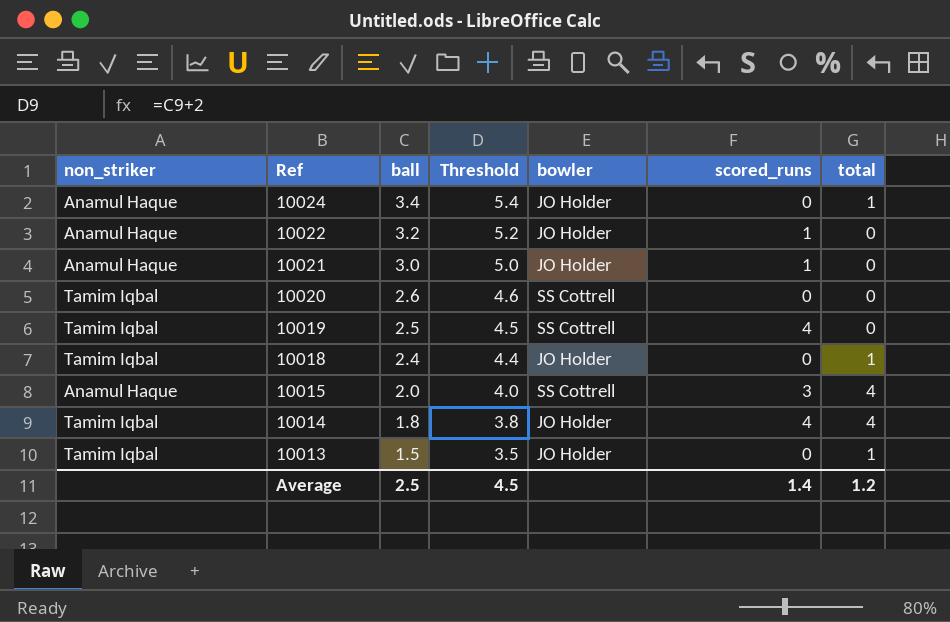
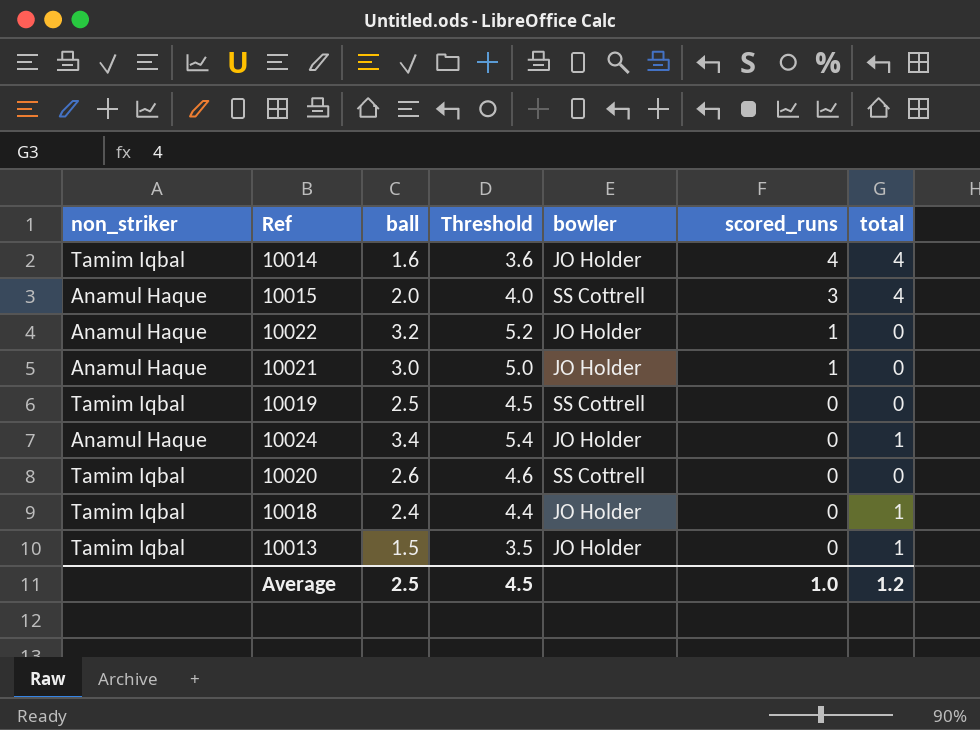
row order: Ref descending -> scored_runs descending
10014 | ball: 1.8 -> 1.6
10014 | Threshold: 3.8 -> 3.6
10019 | scored_runs: 4 -> 0
Average | scored_runs: 1.4 -> 1.0

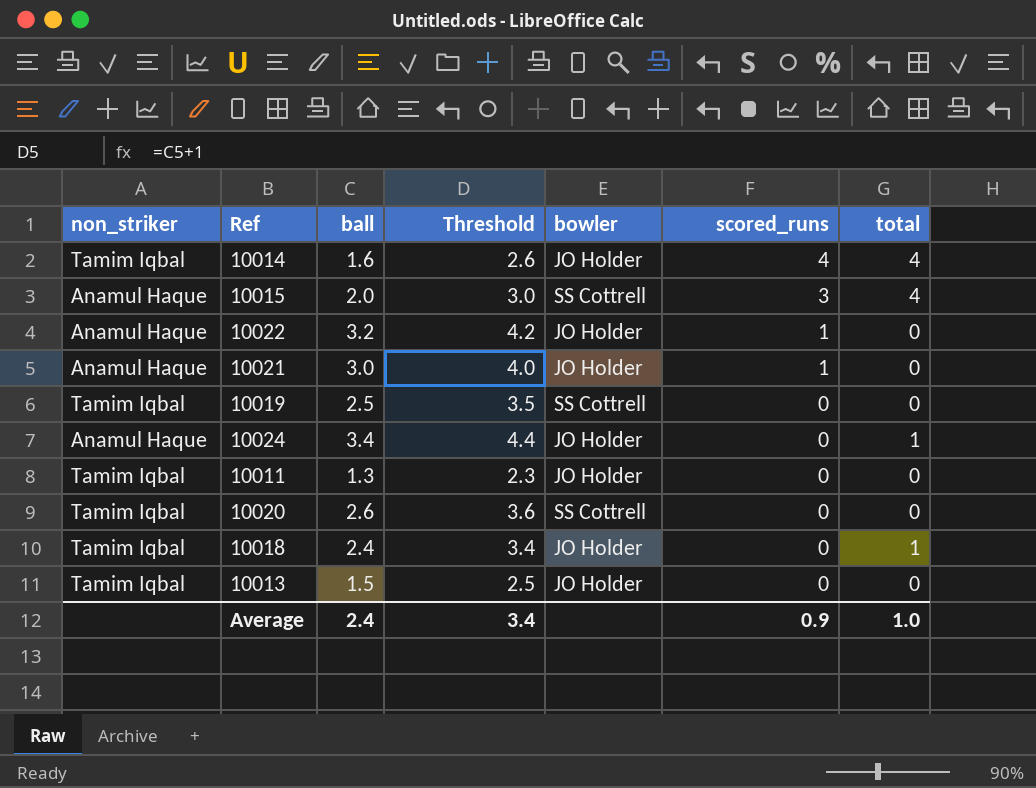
column Threshold | formula: [ball] + 2 -> [ball] + 1
row 10011: none -> Tamim Iqbal | 1.3 | 2.3 | JO Holder | 0 | 0
10013 | total: 1 -> 0
Average | ball: 2.5 -> 2.4
Average | Threshold: 4.5 -> 3.4
Average | scored_runs: 1.0 -> 0.9
Average | total: 1.2 -> 1.0

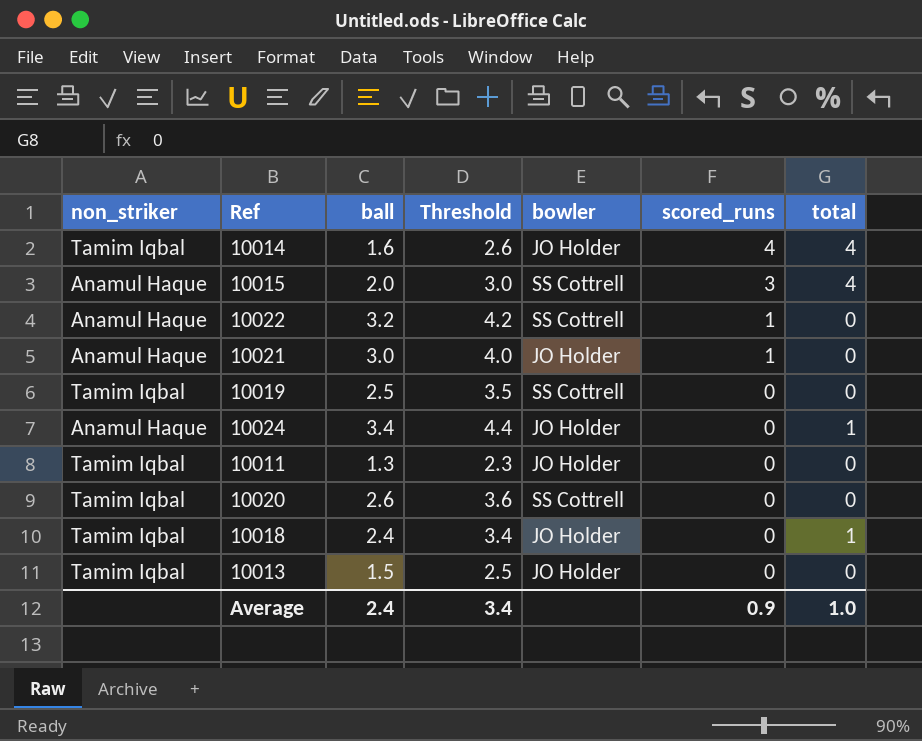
10022 | bowler: JO Holder -> SS Cottrell

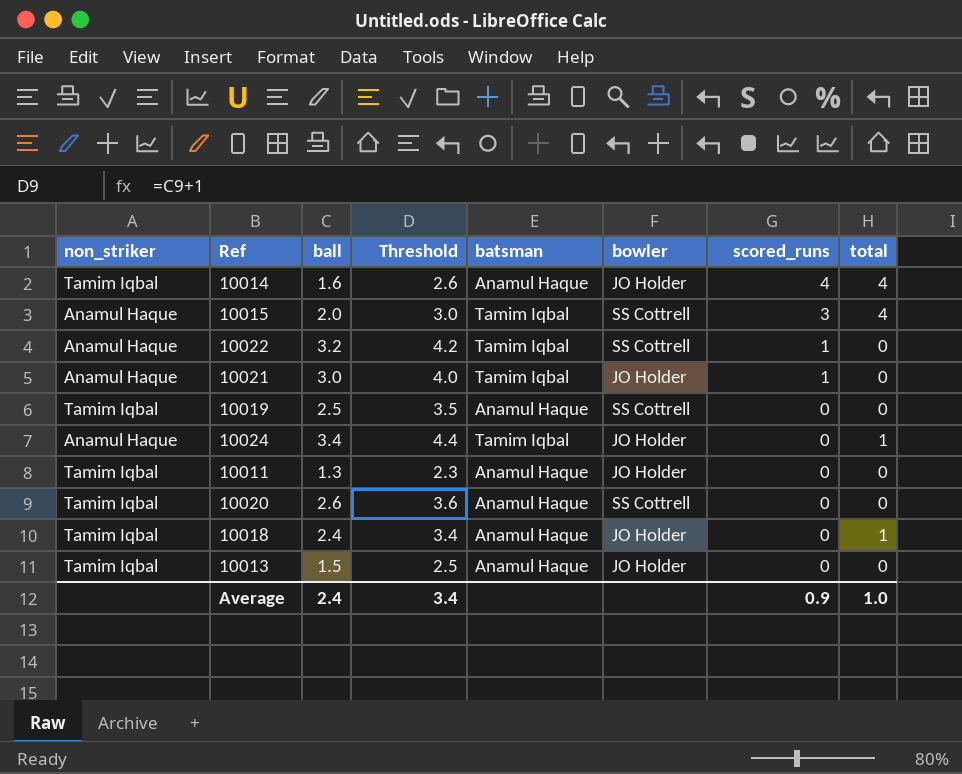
column batsman | position: none -> 5

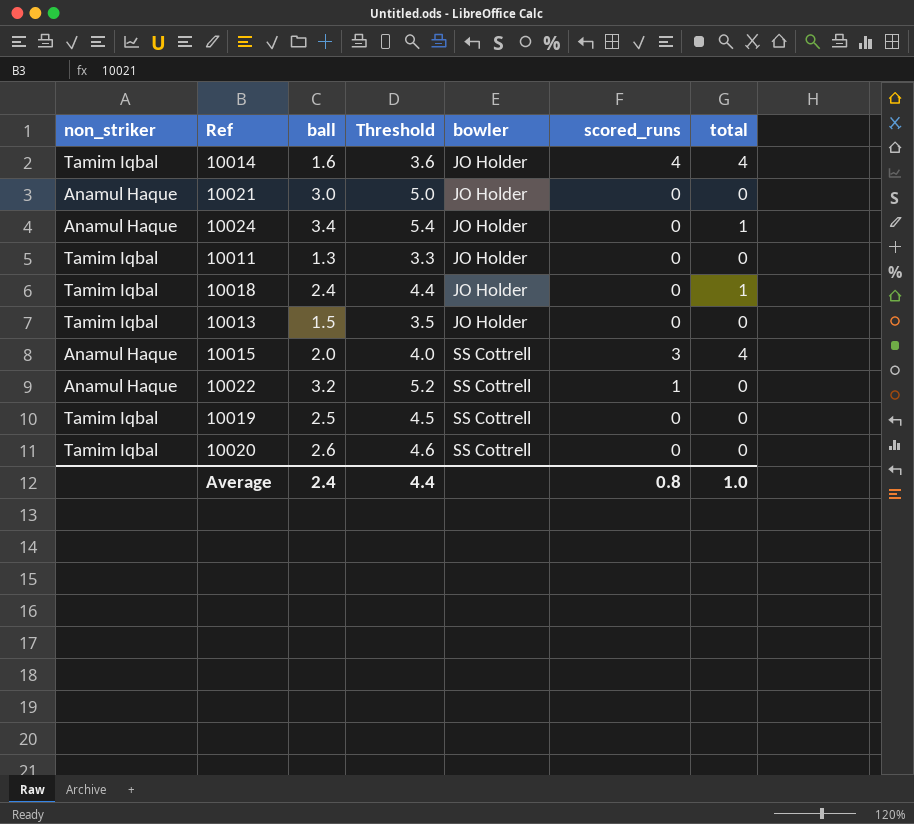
row order: scored_runs descending -> bowler ascending
column batsman | position: 5 -> none
column Threshold | formula: [ball] + 1 -> [ball] + 2
10021 | scored_runs: 1 -> 0
Average | Threshold: 3.4 -> 4.4
Average | scored_runs: 0.9 -> 0.8

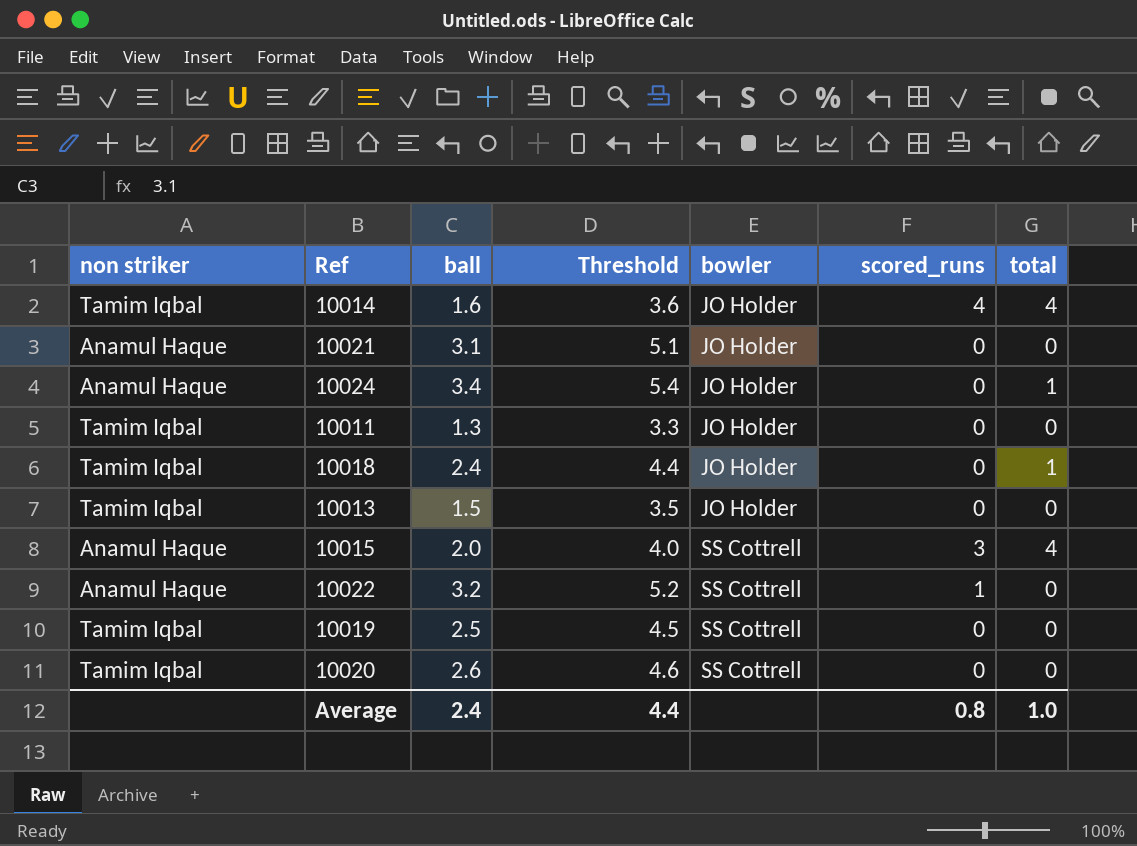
column name: non_striker -> non striker
10021 | ball: 3.0 -> 3.1
10021 | Threshold: 5.0 -> 5.1

